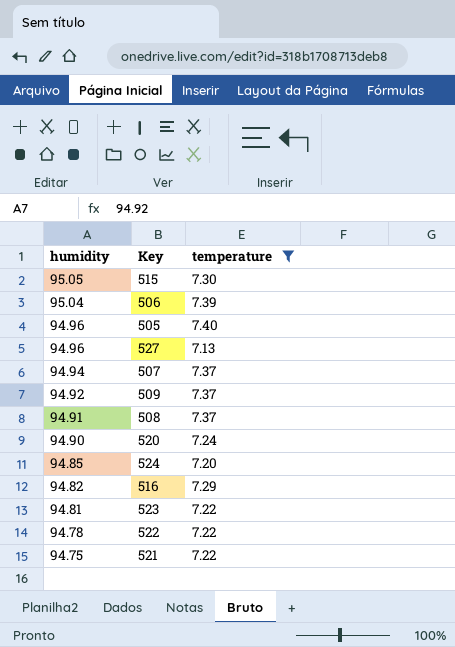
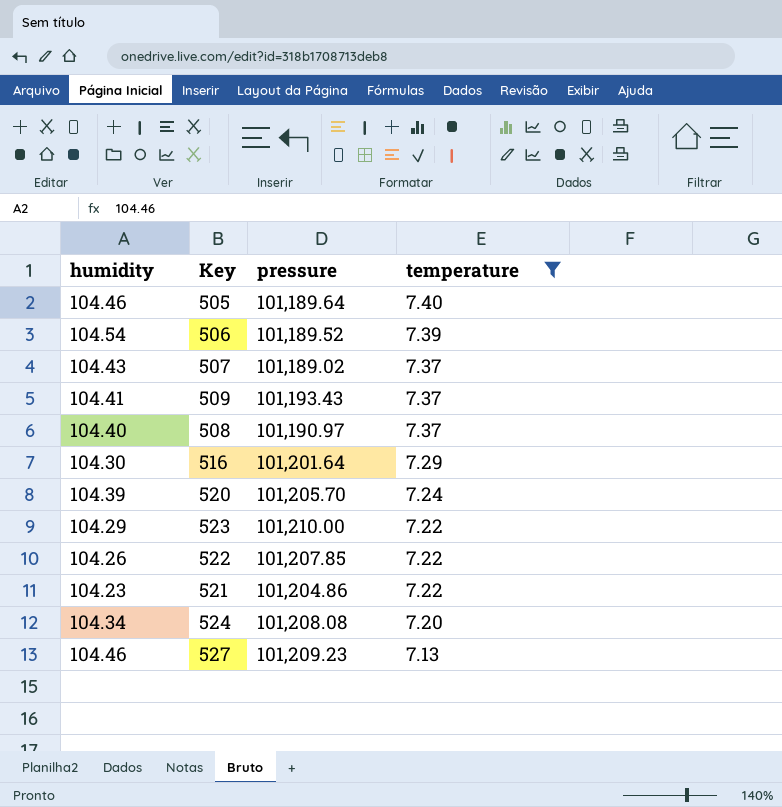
row order: humidity descending -> temperature descending
column pressure | position: none -> 3
row 515: 95.05 | 7.30 -> none
505 | humidity: 94.96 -> 104.46
506 | humidity: 95.04 -> 104.54
507 | humidity: 94.94 -> 104.43
509 | humidity: 94.92 -> 104.41
508 | humidity: 94.91 -> 104.40
516 | humidity: 94.82 -> 104.30
520 | humidity: 94.90 -> 104.39
523 | humidity: 94.81 -> 104.29
522 | humidity: 94.78 -> 104.26
521 | humidity: 94.75 -> 104.23
524 | humidity: 94.85 -> 104.34
527 | humidity: 94.96 -> 104.46

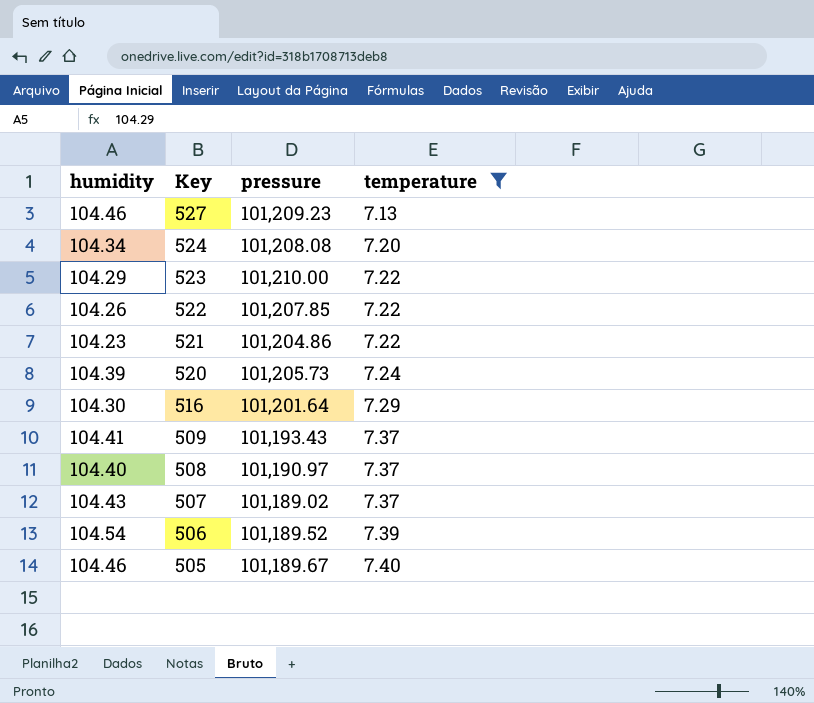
row order: temperature descending -> Key descending
520 | pressure: 101,205.70 -> 101,205.73
505 | pressure: 101,189.64 -> 101,189.67

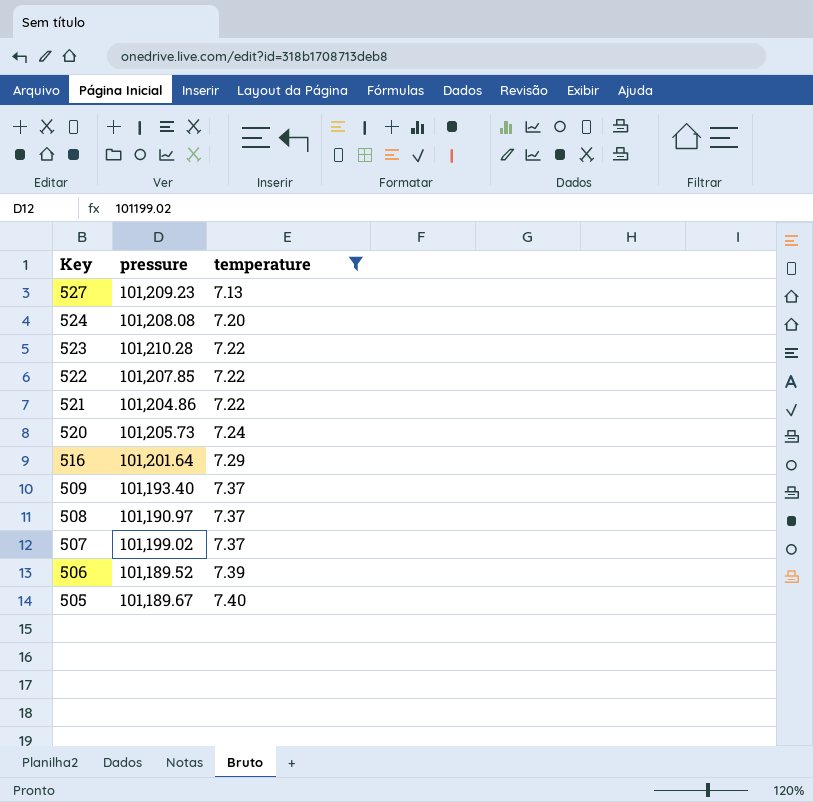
column humidity | position: 1 -> none
523 | pressure: 101,210.00 -> 101,210.28
509 | pressure: 101,193.43 -> 101,193.40
507 | pressure: 101,189.02 -> 101,199.02

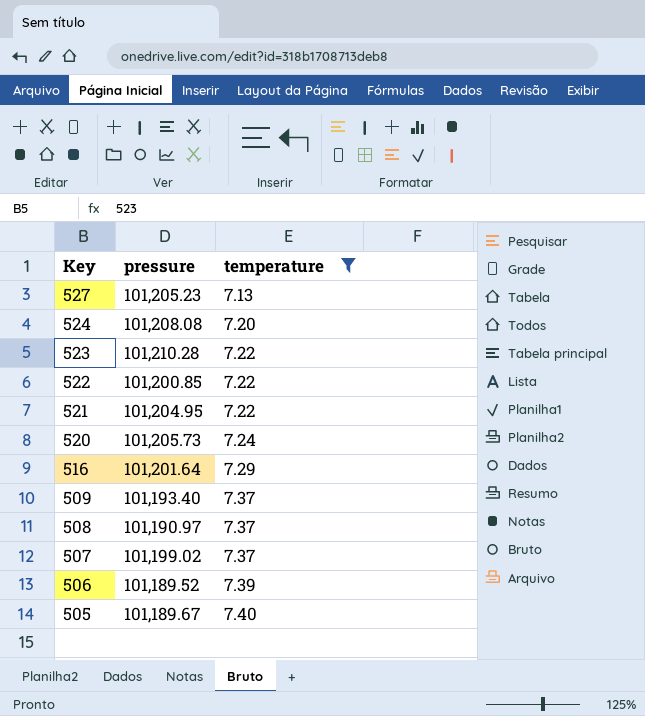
527 | pressure: 101,209.23 -> 101,205.23
522 | pressure: 101,207.85 -> 101,200.85
521 | pressure: 101,204.86 -> 101,204.95

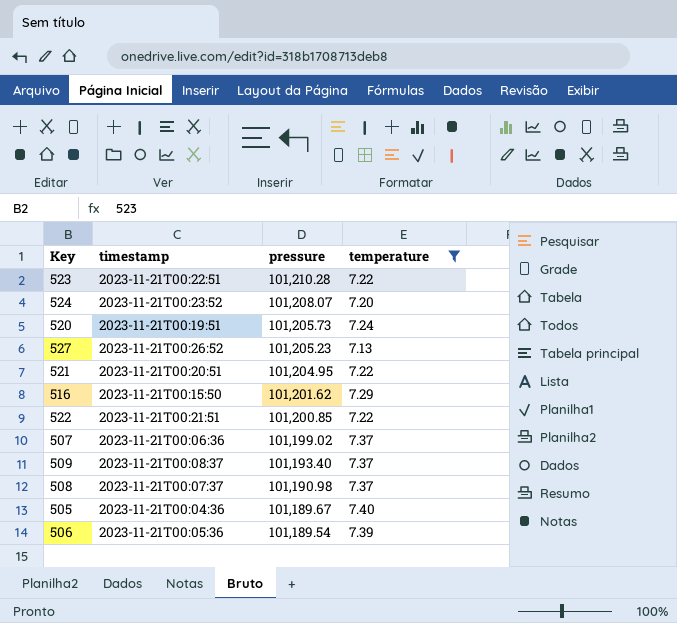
row order: Key descending -> pressure descending
column timestamp | position: none -> 2
524 | pressure: 101,208.08 -> 101,208.07
516 | pressure: 101,201.64 -> 101,201.62
508 | pressure: 101,190.97 -> 101,190.98
506 | pressure: 101,189.52 -> 101,189.54

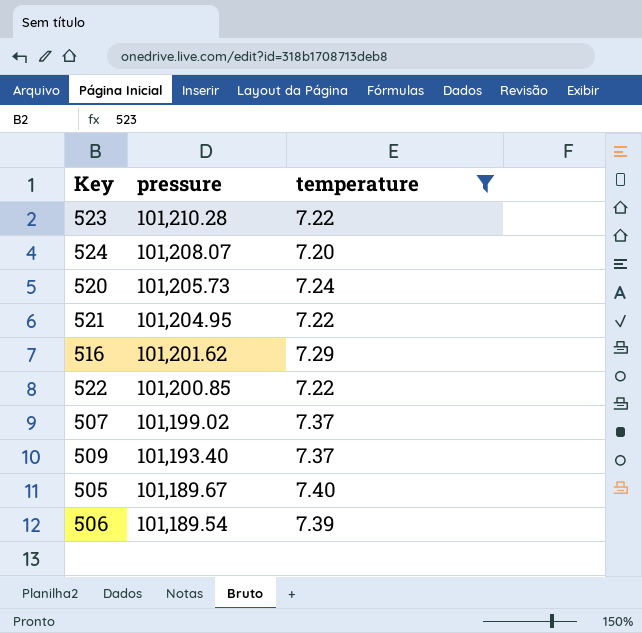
column timestamp | position: 2 -> none
row 527: 2023-11-21T00:26:52 | 101,205.23 | 7.13 -> none
row 508: 2023-11-21T00:07:37 | 101,190.98 | 7.37 -> none

